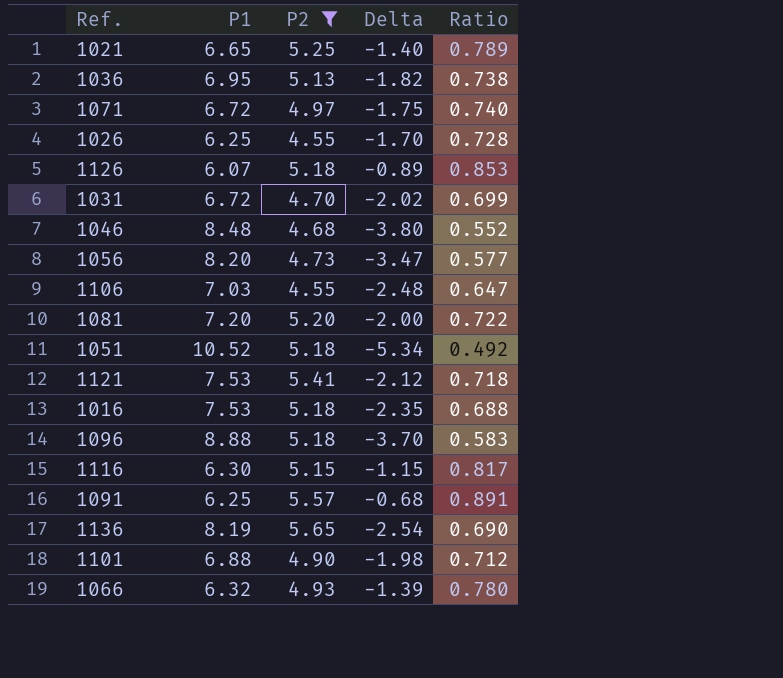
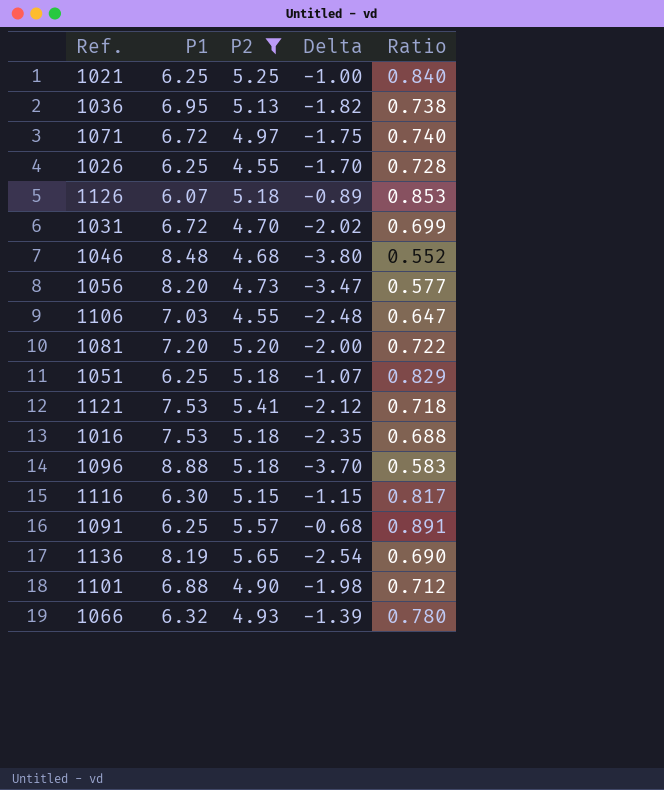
1021 | P1: 6.65 -> 6.25
1021 | Delta: -1.40 -> -1.00
1021 | Ratio: 0.789 -> 0.840
1051 | P1: 10.52 -> 6.25
1051 | Delta: -5.34 -> -1.07
1051 | Ratio: 0.492 -> 0.829

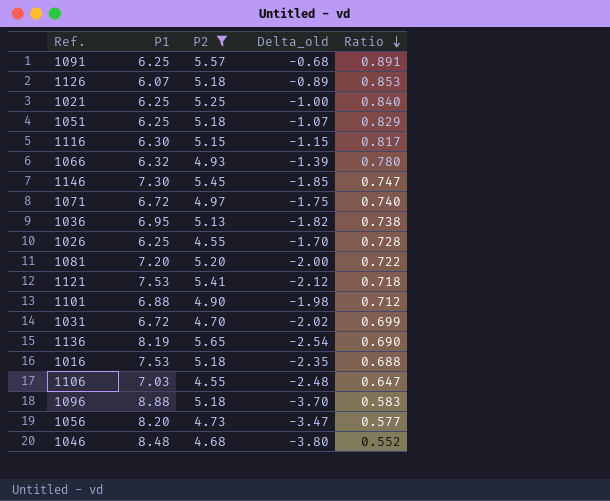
row order: none -> Ratio descending
column name: Delta -> Delta_old
row 1146: none -> 7.30 | 5.45 | -1.85 | 0.747

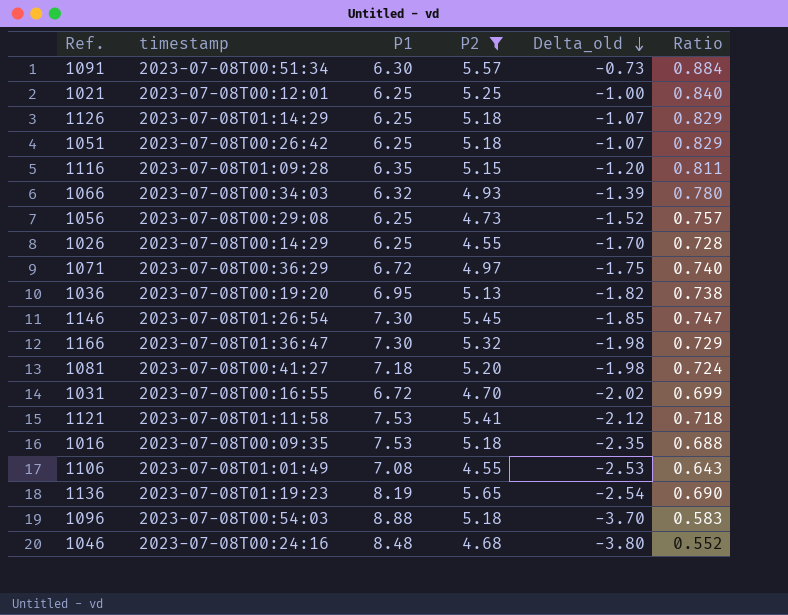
row order: Ratio descending -> Delta_old descending
column timestamp | position: none -> 2
row 1101: 6.88 | 4.90 | -1.98 | 0.712 -> none
1091 | P1: 6.25 -> 6.30
1091 | Delta_old: -0.68 -> -0.73
1091 | Ratio: 0.891 -> 0.884
1126 | P1: 6.07 -> 6.25
1126 | Delta_old: -0.89 -> -1.07
1126 | Ratio: 0.853 -> 0.829
1116 | P1: 6.30 -> 6.35
1116 | Delta_old: -1.15 -> -1.20
1116 | Ratio: 0.817 -> 0.811
1056 | P1: 8.20 -> 6.25
1056 | Delta_old: -3.47 -> -1.52
1056 | Ratio: 0.577 -> 0.757
row 1166: none -> 2023-07-08T01:36:47 | 7.30 | 5.32 | -1.98 | 0.729
1081 | P1: 7.20 -> 7.18
1081 | Delta_old: -2.00 -> -1.98
1081 | Ratio: 0.722 -> 0.724
1106 | P1: 7.03 -> 7.08
1106 | Delta_old: -2.48 -> -2.53
1106 | Ratio: 0.647 -> 0.643

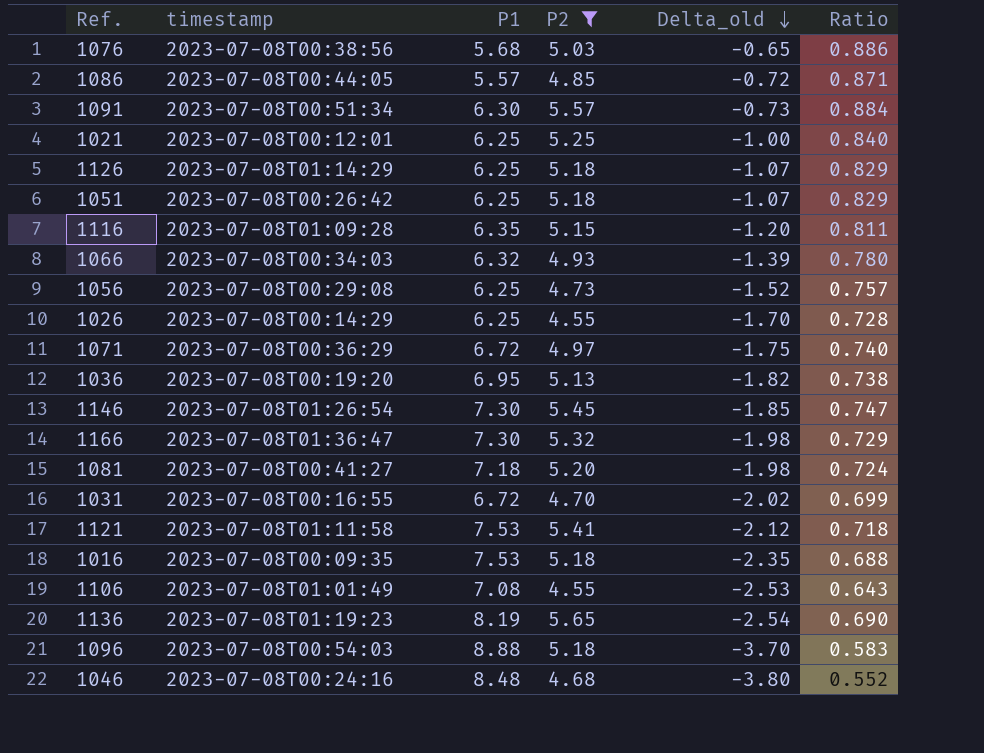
row 1076: none -> 2023-07-08T00:38:56 | 5.68 | 5.03 | -0.65 | 0.886
row 1086: none -> 2023-07-08T00:44:05 | 5.57 | 4.85 | -0.72 | 0.871

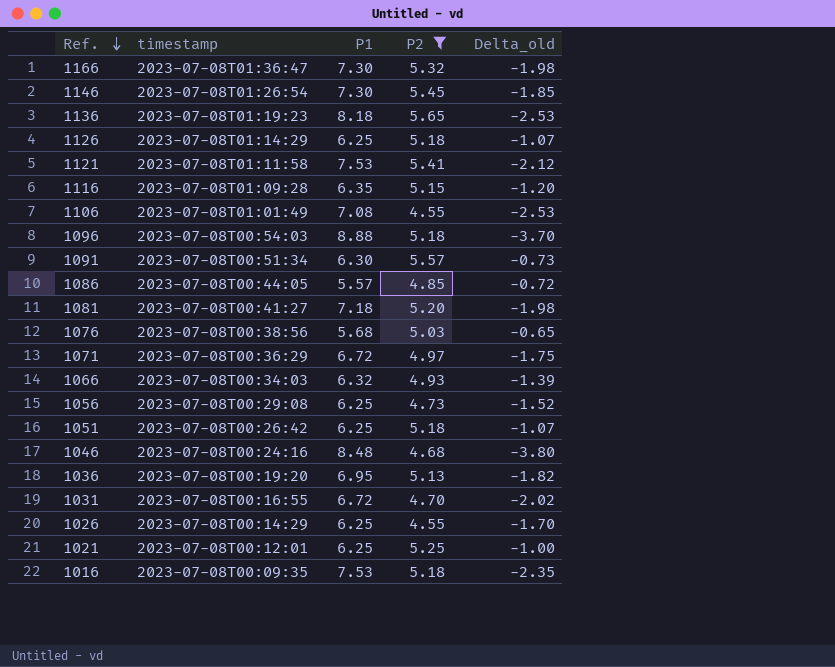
row order: Delta_old descending -> Ref. descending
column Ratio | formula: [P2] / [P1] -> none
1136 | P1: 8.19 -> 8.18
1136 | Delta_old: -2.54 -> -2.53

